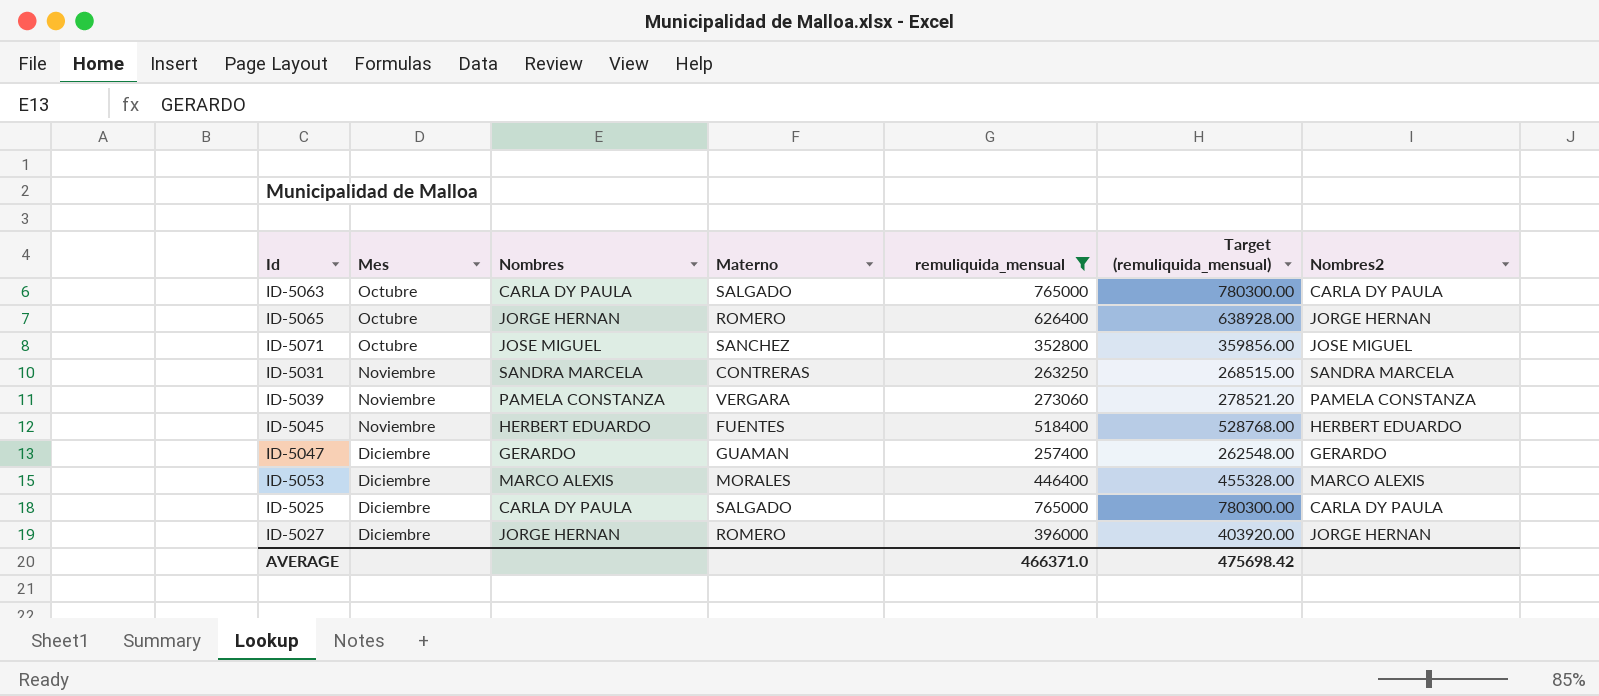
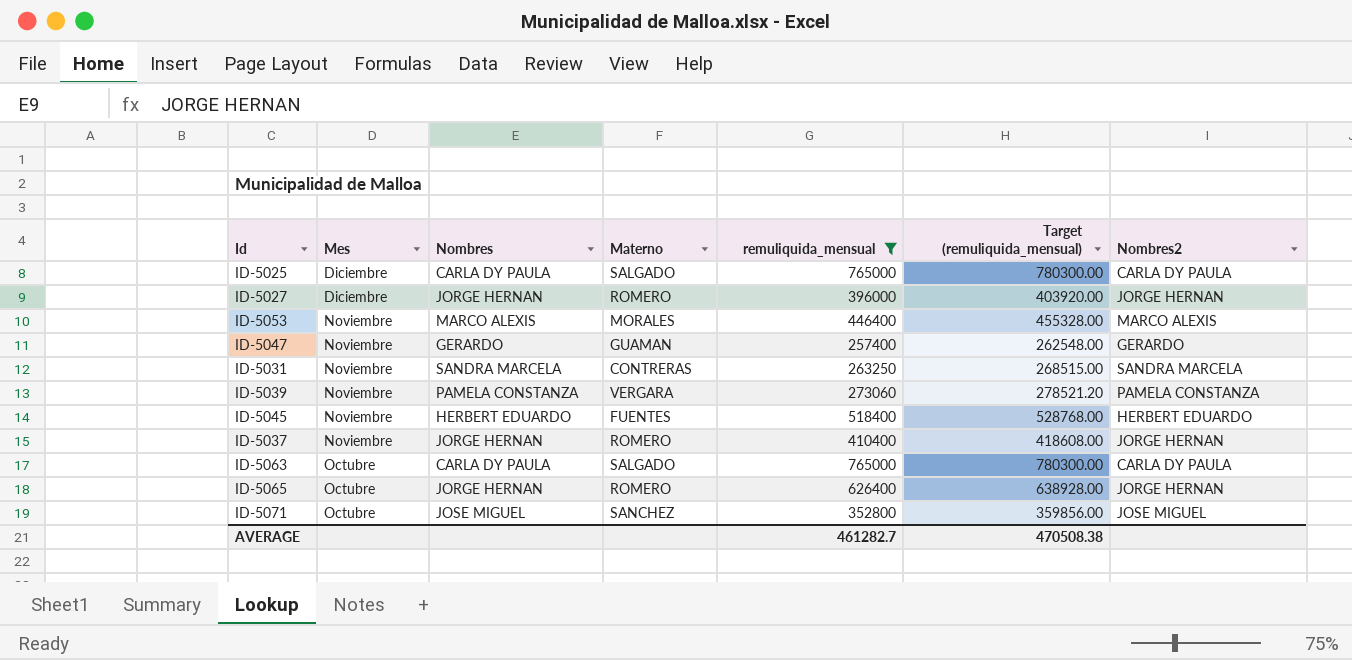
row order: Mes ascending -> Mes descending
ID-5053 | Mes: Diciembre -> Noviembre
ID-5047 | Mes: Diciembre -> Noviembre
row ID-5037: none -> Noviembre | JORGE HERNAN | ROMERO | 410400 | 418608.00 | JORGE HERNAN
AVERAGE | remuliquida_mensual: 466371.0 -> 461282.7
AVERAGE | Target (remuliquida_mensual): 475698.42 -> 470508.38

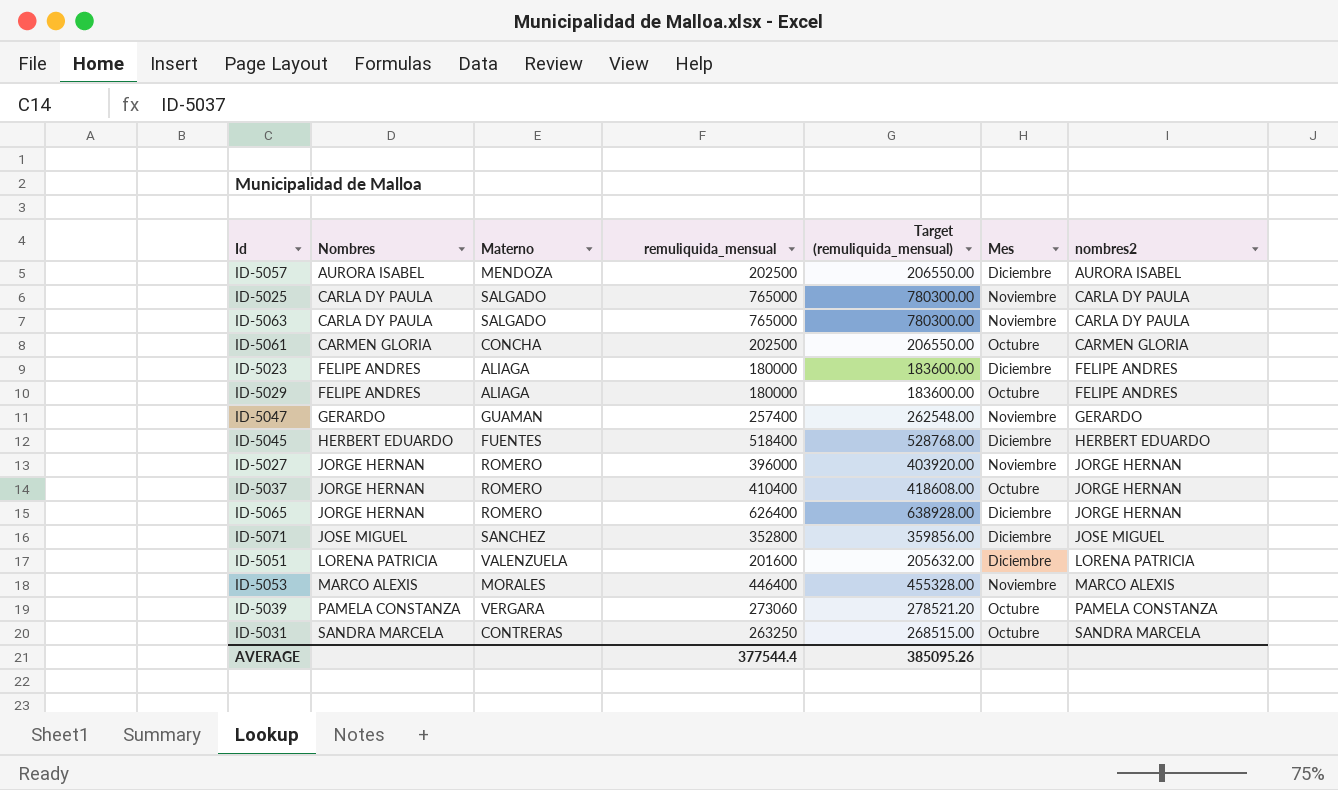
filter: remuliquida_mensual >= 257400 -> none
row order: Mes descending -> Nombres ascending
column Mes | position: 2 -> 6
column name: Nombres2 -> nombres2
ID-5025 | Mes: Diciembre -> Noviembre
ID-5063 | Mes: Octubre -> Noviembre
ID-5045 | Mes: Noviembre -> Diciembre
ID-5027 | Mes: Diciembre -> Noviembre
ID-5037 | Mes: Noviembre -> Octubre
ID-5065 | Mes: Octubre -> Diciembre
ID-5071 | Mes: Octubre -> Diciembre
ID-5039 | Mes: Noviembre -> Octubre
ID-5031 | Mes: Noviembre -> Octubre
AVERAGE | remuliquida_mensual: 461282.7 -> 377544.4
AVERAGE | Target (remuliquida_mensual): 470508.38 -> 385095.26

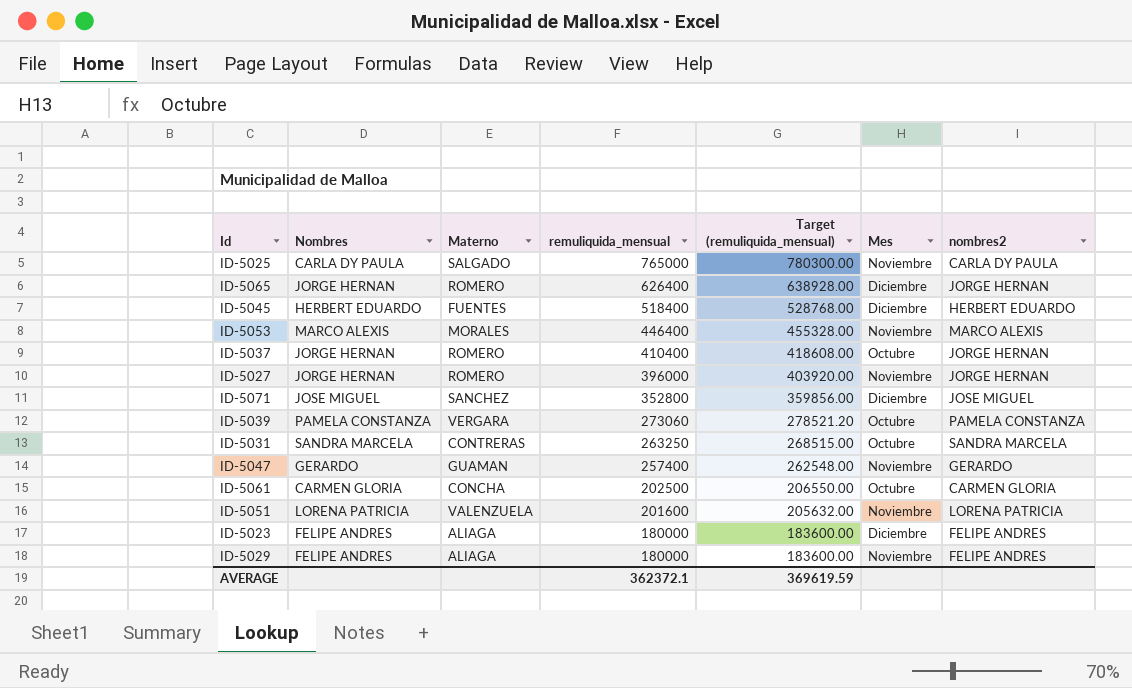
row order: Nombres ascending -> remuliquida_mensual descending
row ID-5057: AURORA ISABEL | MENDOZA | 202500 | 206550.00 | Diciembre | AURORA ISABEL -> none
row ID-5063: CARLA DY PAULA | SALGADO | 765000 | 780300.00 | Noviembre | CARLA DY PAULA -> none
ID-5051 | Mes: Diciembre -> Noviembre
ID-5029 | Mes: Octubre -> Noviembre
AVERAGE | remuliquida_mensual: 377544.4 -> 362372.1
AVERAGE | Target (remuliquida_mensual): 385095.26 -> 369619.59

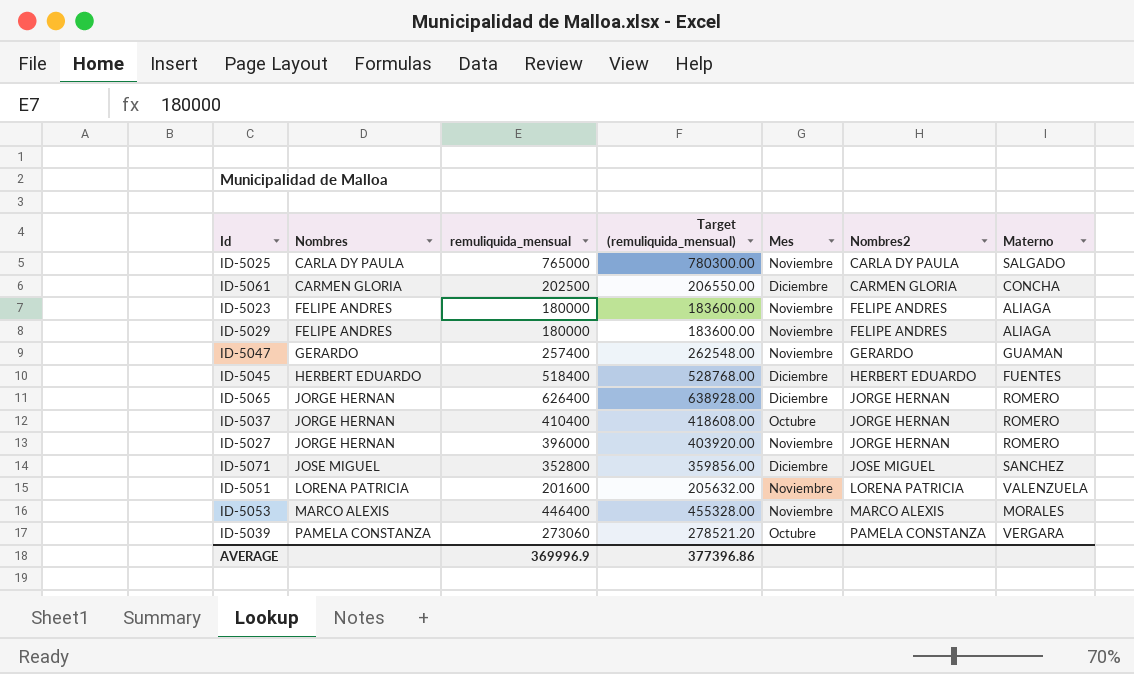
row order: remuliquida_mensual descending -> Nombres ascending
column name: nombres2 -> Nombres2
column Materno | position: 3 -> 7
row ID-5031: SANDRA MARCELA | CONTRERAS | 263250 | 268515.00 | Octubre | SANDRA MARCELA -> none
ID-5061 | Mes: Octubre -> Diciembre
ID-5023 | Mes: Diciembre -> Noviembre
AVERAGE | remuliquida_mensual: 362372.1 -> 369996.9
AVERAGE | Target (remuliquida_mensual): 369619.59 -> 377396.86

